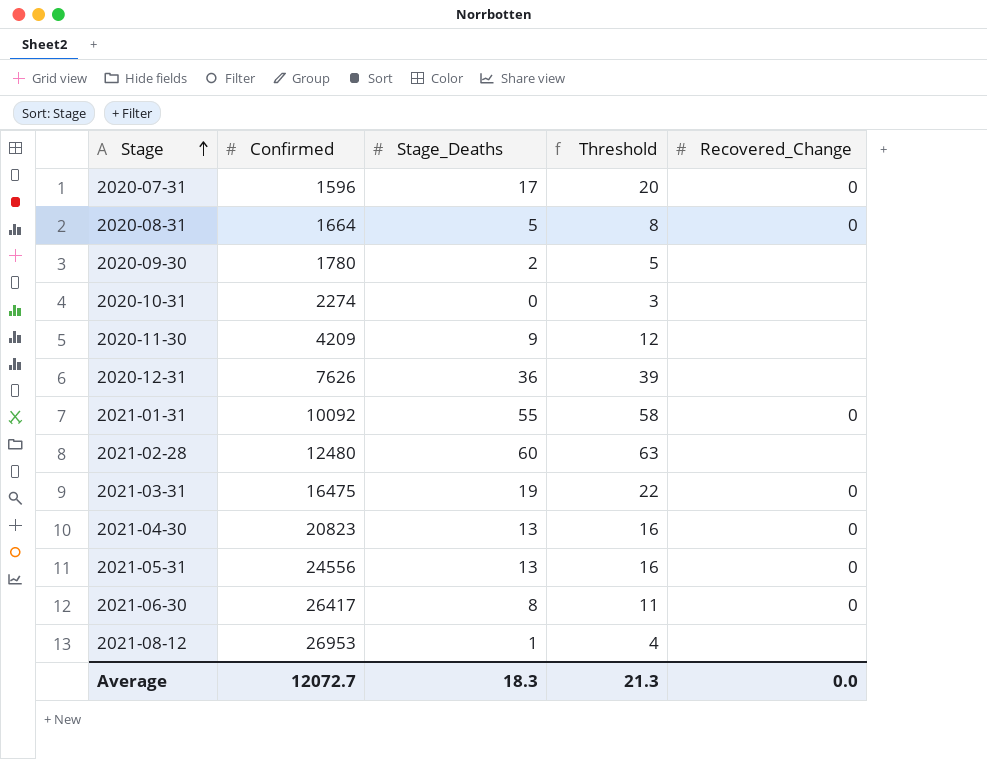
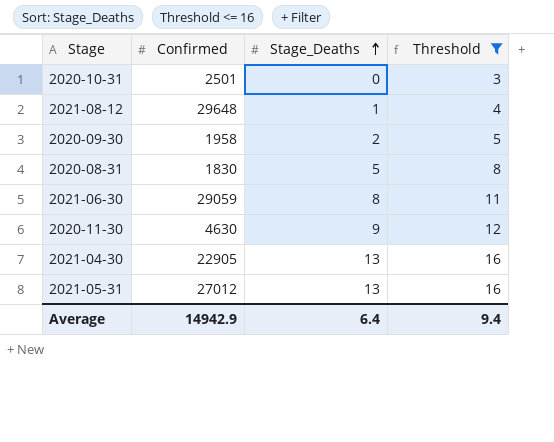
filter: none -> Threshold <= 16
row order: Stage ascending -> Stage_Deaths ascending
column Recovered_Change | position: 5 -> none
2020-10-31 | Confirmed: 2274 -> 2501
2021-08-12 | Confirmed: 26953 -> 29648
2020-09-30 | Confirmed: 1780 -> 1958
2020-08-31 | Confirmed: 1664 -> 1830
2021-06-30 | Confirmed: 26417 -> 29059
2020-11-30 | Confirmed: 4209 -> 4630
2021-04-30 | Confirmed: 20823 -> 22905
2021-05-31 | Confirmed: 24556 -> 27012
Average | Confirmed: 12072.7 -> 14942.9
Average | Stage_Deaths: 18.3 -> 6.4
Average | Threshold: 21.3 -> 9.4

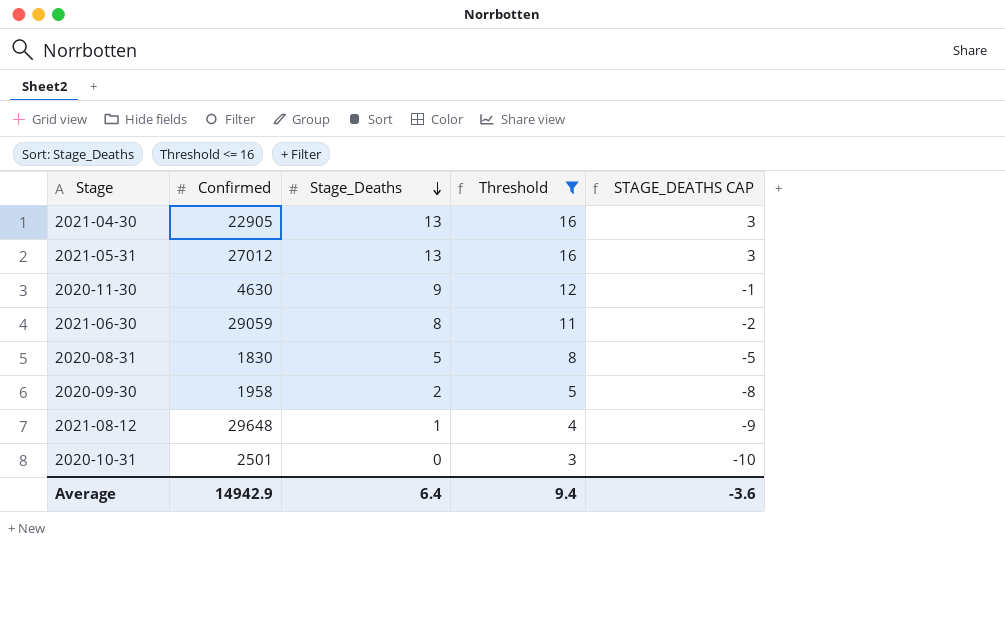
row order: Stage_Deaths ascending -> Stage_Deaths descending
column STAGE_DEATHS CAP | formula: none -> [Stage_Deaths] - 10

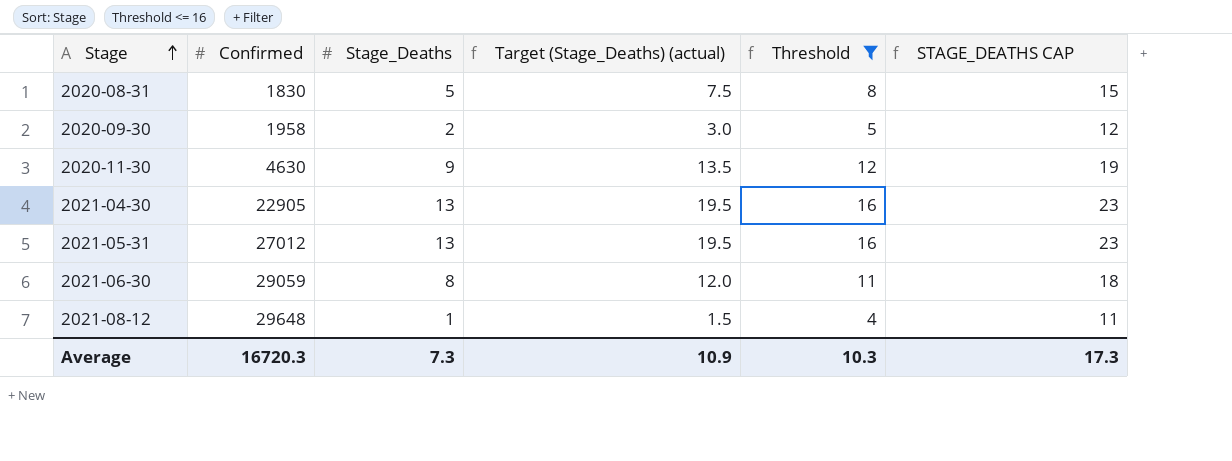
row order: Stage_Deaths descending -> Stage ascending
column Target (Stage_Deaths) (actual) | formula: none -> [Stage_Deaths] * 1.5
column STAGE_DEATHS CAP | formula: [Stage_Deaths] - 10 -> [Stage_Deaths] + 10
row 2020-10-31: 2501 | 0 | 3 | -10 -> none
Average | Confirmed: 14942.9 -> 16720.3
Average | Stage_Deaths: 6.4 -> 7.3
Average | Threshold: 9.4 -> 10.3
Average | STAGE_DEATHS CAP: -3.6 -> 17.3

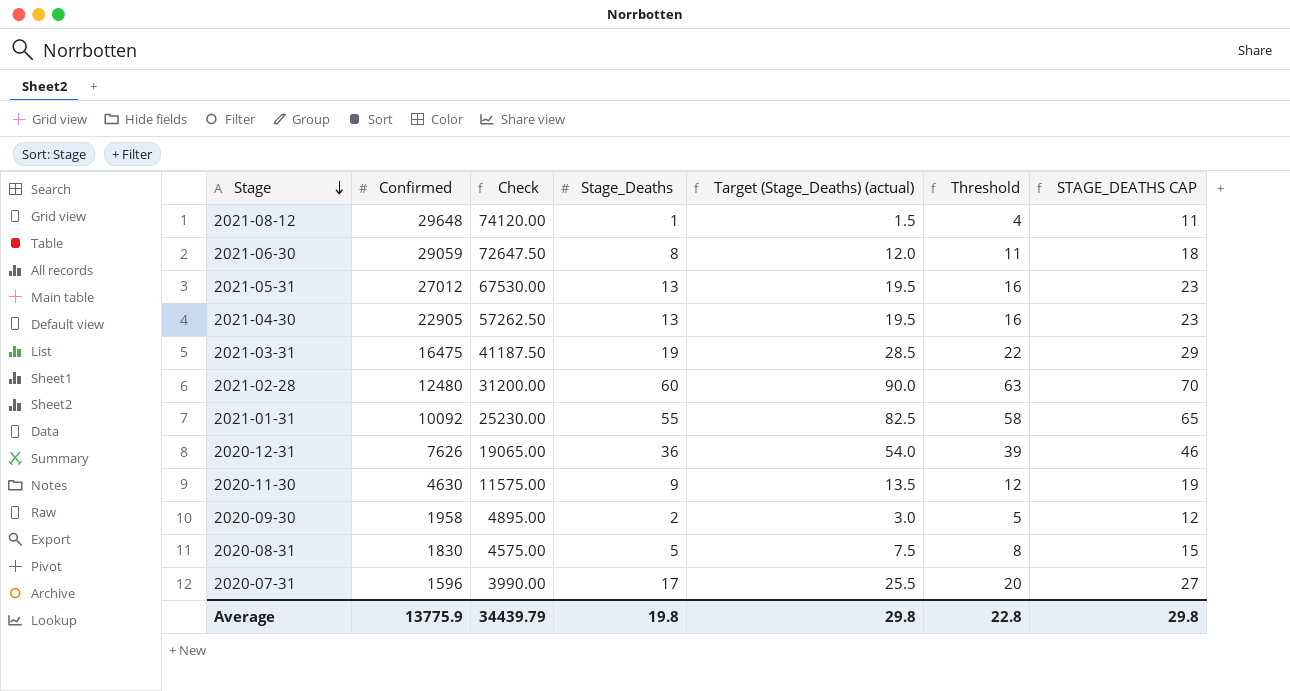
filter: Threshold <= 16 -> none
row order: Stage ascending -> Stage descending
column Check | formula: none -> [Confirmed] * 2.5
Average | Confirmed: 16720.3 -> 13775.9
Average | Stage_Deaths: 7.3 -> 19.8
Average | Target (Stage_Deaths) (actual): 10.9 -> 29.8
Average | Threshold: 10.3 -> 22.8
Average | STAGE_DEATHS CAP: 17.3 -> 29.8

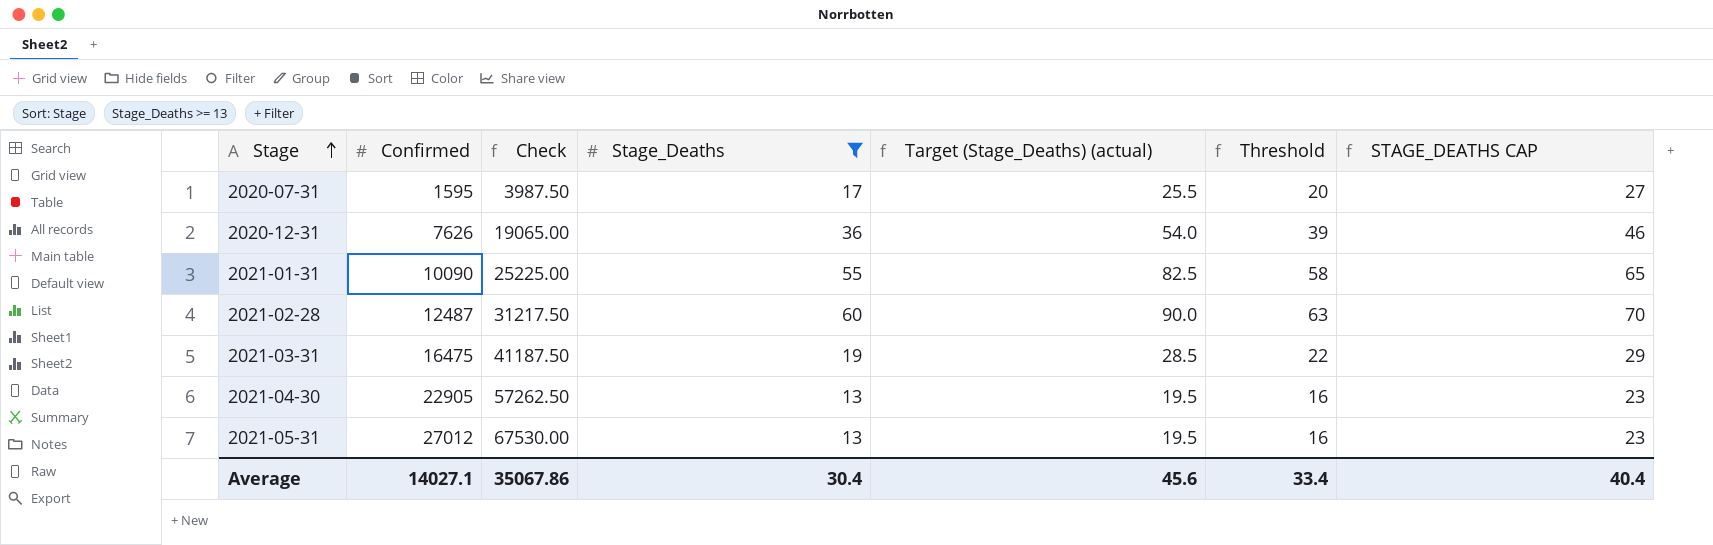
filter: none -> Stage_Deaths >= 13
row order: Stage descending -> Stage ascending
2020-07-31 | Confirmed: 1596 -> 1595
2020-07-31 | Check: 3990.00 -> 3987.50
2021-01-31 | Confirmed: 10092 -> 10090
2021-01-31 | Check: 25230.00 -> 25225.00
2021-02-28 | Confirmed: 12480 -> 12487
2021-02-28 | Check: 31200.00 -> 31217.50
Average | Confirmed: 13775.9 -> 14027.1
Average | Check: 34439.79 -> 35067.86
Average | Stage_Deaths: 19.8 -> 30.4
Average | Target (Stage_Deaths) (actual): 29.8 -> 45.6
Average | Threshold: 22.8 -> 33.4
Average | STAGE_DEATHS CAP: 29.8 -> 40.4

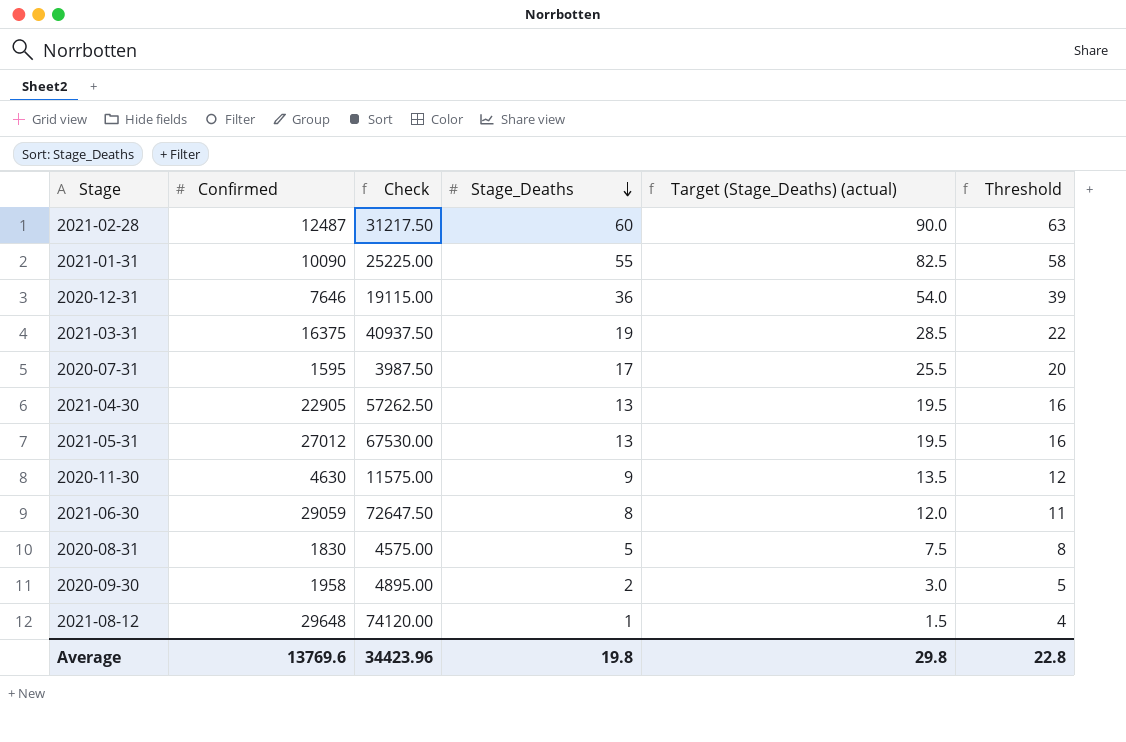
filter: Stage_Deaths >= 13 -> none
row order: Stage ascending -> Stage_Deaths descending
column STAGE_DEATHS CAP | formula: [Stage_Deaths] + 10 -> none
2020-12-31 | Confirmed: 7626 -> 7646
2020-12-31 | Check: 19065.00 -> 19115.00
2021-03-31 | Confirmed: 16475 -> 16375
2021-03-31 | Check: 41187.50 -> 40937.50
Average | Confirmed: 14027.1 -> 13769.6
Average | Check: 35067.86 -> 34423.96
Average | Stage_Deaths: 30.4 -> 19.8
Average | Target (Stage_Deaths) (actual): 45.6 -> 29.8
Average | Threshold: 33.4 -> 22.8

